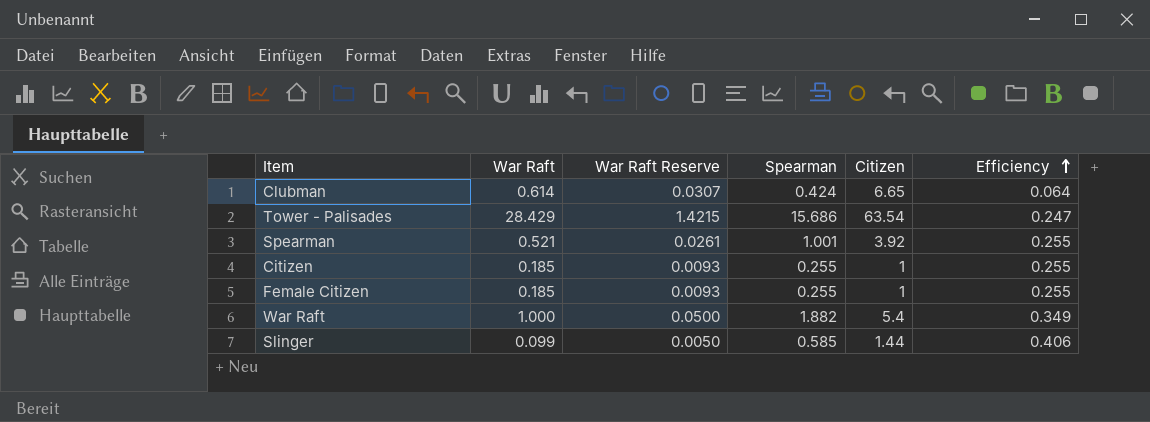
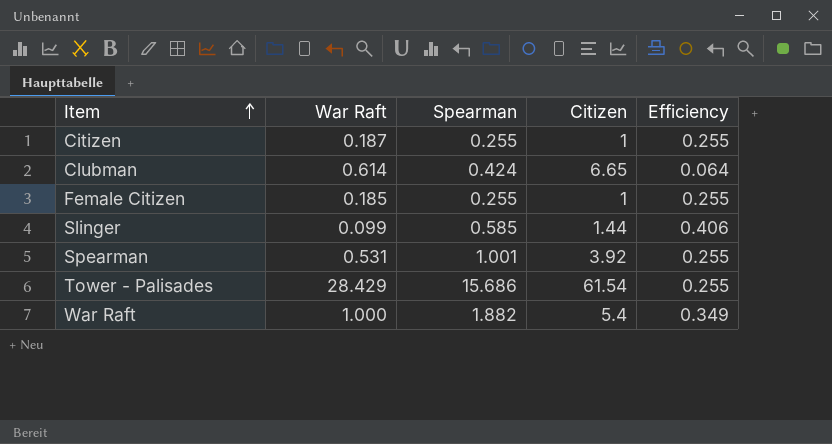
row order: Efficiency ascending -> Item ascending
column War Raft Reserve | formula: [War Raft] * 0.05 -> none
Citizen | War Raft: 0.185 -> 0.187
Spearman | War Raft: 0.521 -> 0.531
Tower - Palisades | Citizen: 63.54 -> 61.54
Tower - Palisades | Efficiency: 0.247 -> 0.255

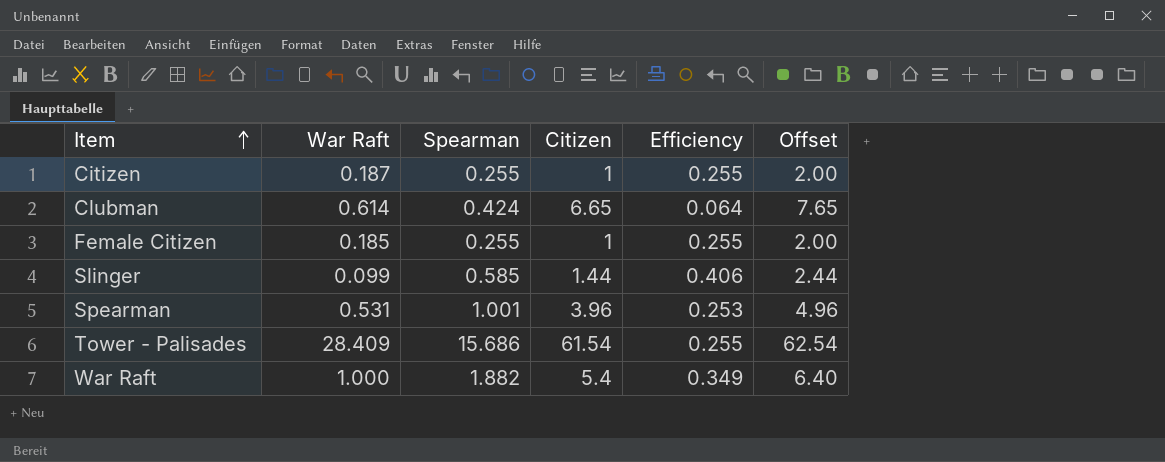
column Offset | formula: none -> [Citizen] + 1
Spearman | Citizen: 3.92 -> 3.96
Spearman | Efficiency: 0.255 -> 0.253
Tower - Palisades | War Raft: 28.429 -> 28.409

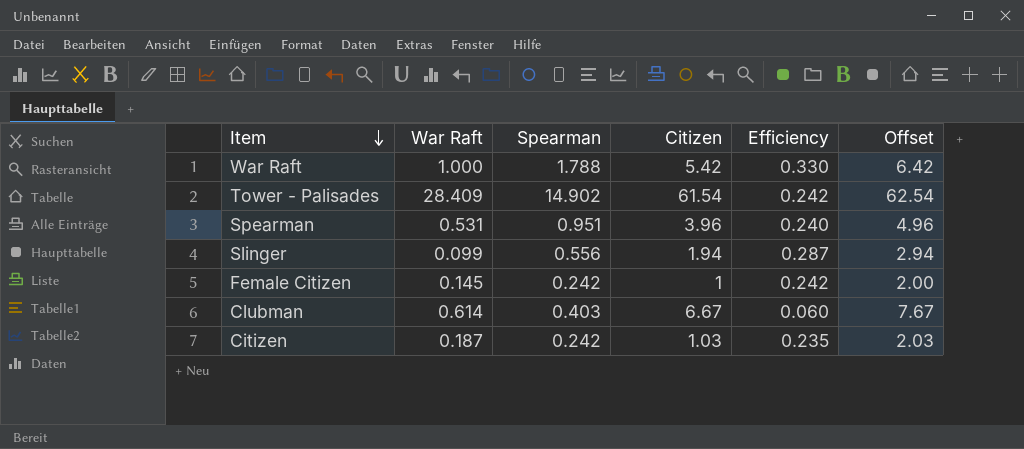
row order: Item ascending -> Item descending
War Raft | Spearman: 1.882 -> 1.788
War Raft | Citizen: 5.4 -> 5.42
War Raft | Efficiency: 0.349 -> 0.330
War Raft | Offset: 6.40 -> 6.42
Tower - Palisades | Spearman: 15.686 -> 14.902
Tower - Palisades | Efficiency: 0.255 -> 0.242
Spearman | Spearman: 1.001 -> 0.951
Spearman | Efficiency: 0.253 -> 0.240
Slinger | Spearman: 0.585 -> 0.556
Slinger | Citizen: 1.44 -> 1.94
Slinger | Efficiency: 0.406 -> 0.287
Slinger | Offset: 2.44 -> 2.94
Female Citizen | War Raft: 0.185 -> 0.145
Female Citizen | Spearman: 0.255 -> 0.242
Female Citizen | Efficiency: 0.255 -> 0.242
Clubman | Spearman: 0.424 -> 0.403
Clubman | Citizen: 6.65 -> 6.67
Clubman | Efficiency: 0.064 -> 0.060
Clubman | Offset: 7.65 -> 7.67
Citizen | Spearman: 0.255 -> 0.242
Citizen | Citizen: 1 -> 1.03
Citizen | Efficiency: 0.255 -> 0.235
Citizen | Offset: 2.00 -> 2.03

